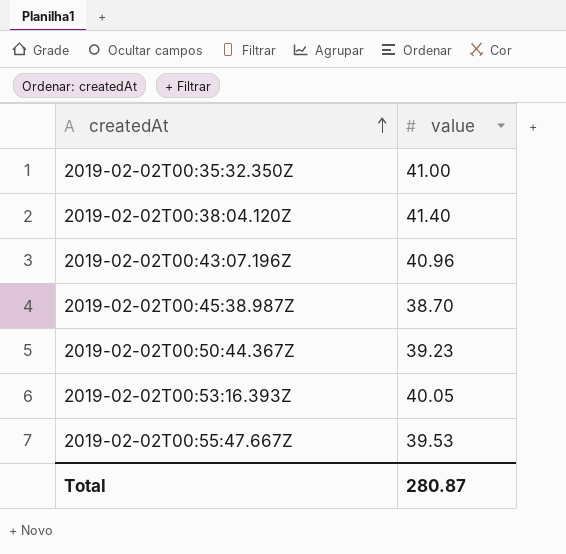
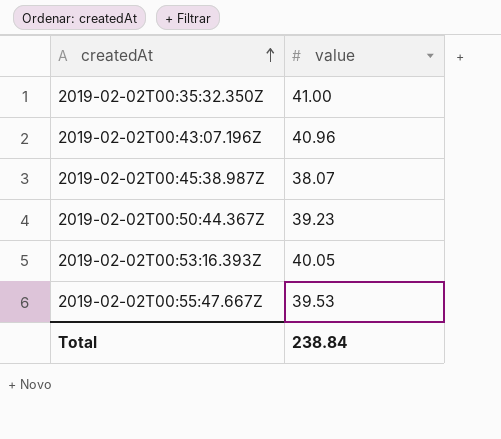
row 2019-02-02T00:38:04.120Z: 41.40 -> none
2019-02-02T00:45:38.987Z | value: 38.70 -> 38.07
Total | value: 280.87 -> 238.84

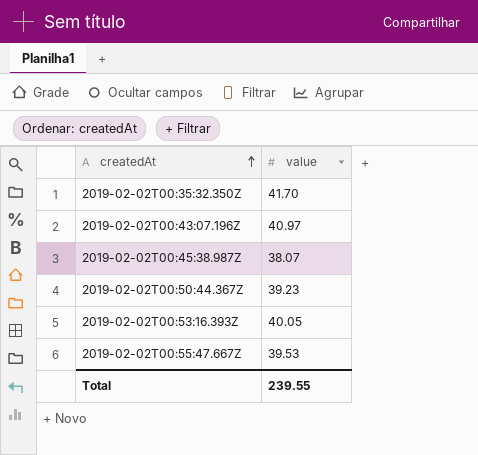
2019-02-02T00:35:32.350Z | value: 41.00 -> 41.70
2019-02-02T00:43:07.196Z | value: 40.96 -> 40.97
Total | value: 238.84 -> 239.55

